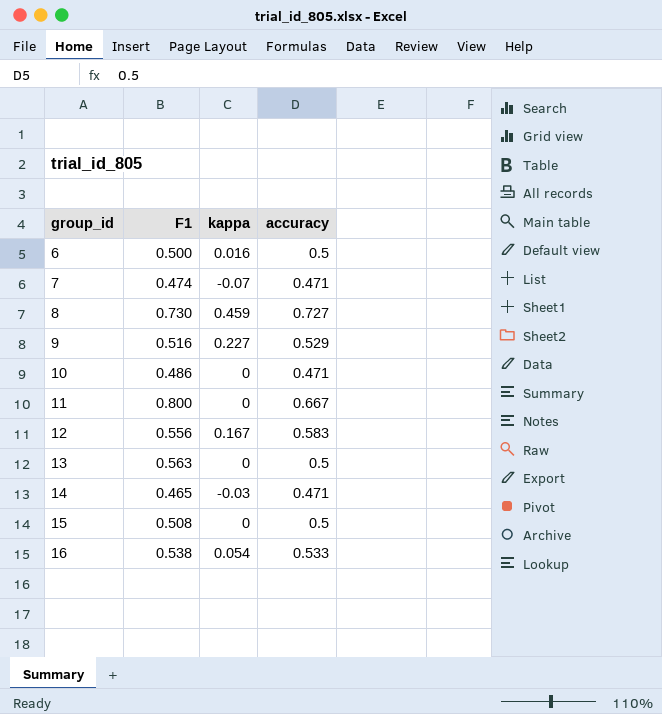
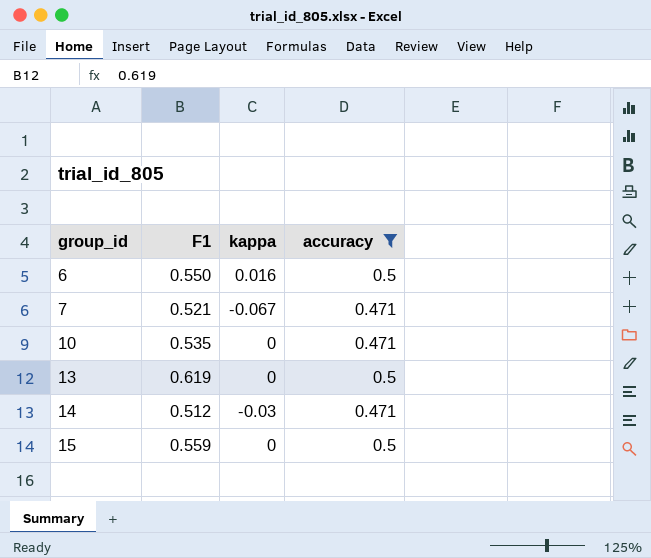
filter: none -> accuracy <= 0.5
6 | F1: 0.500 -> 0.550
7 | F1: 0.474 -> 0.521
7 | kappa: -0.07 -> -0.067
10 | F1: 0.486 -> 0.535
13 | F1: 0.563 -> 0.619
14 | F1: 0.465 -> 0.512
15 | F1: 0.508 -> 0.559

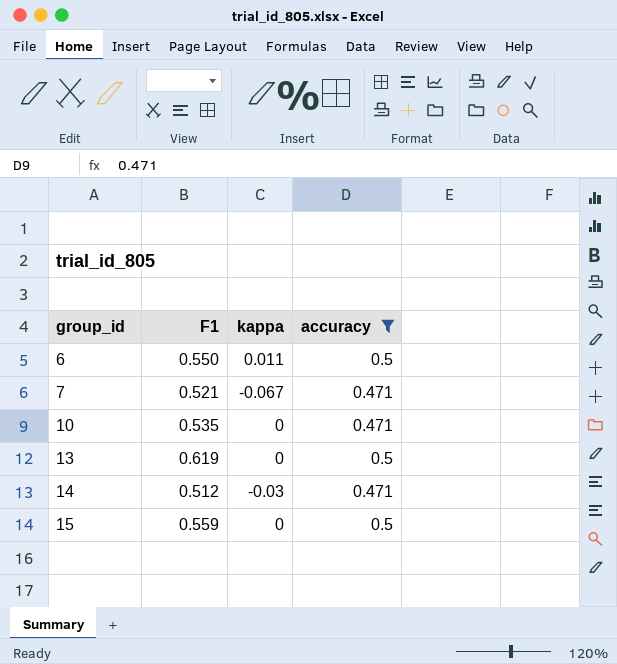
6 | kappa: 0.016 -> 0.011

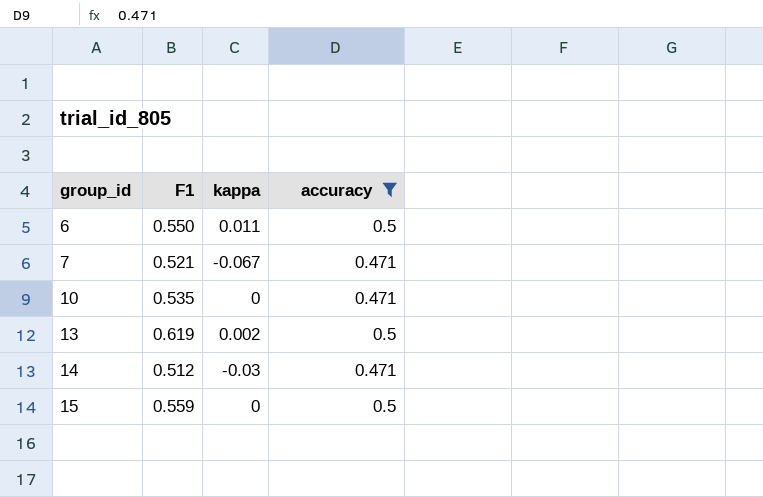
13 | kappa: 0 -> 0.002

